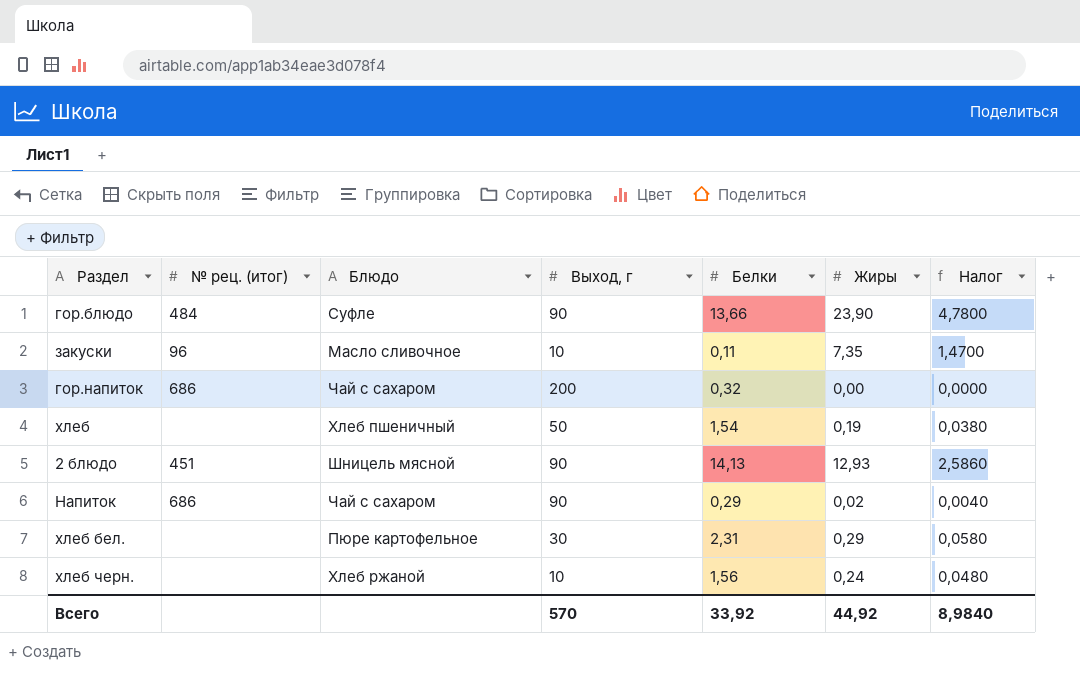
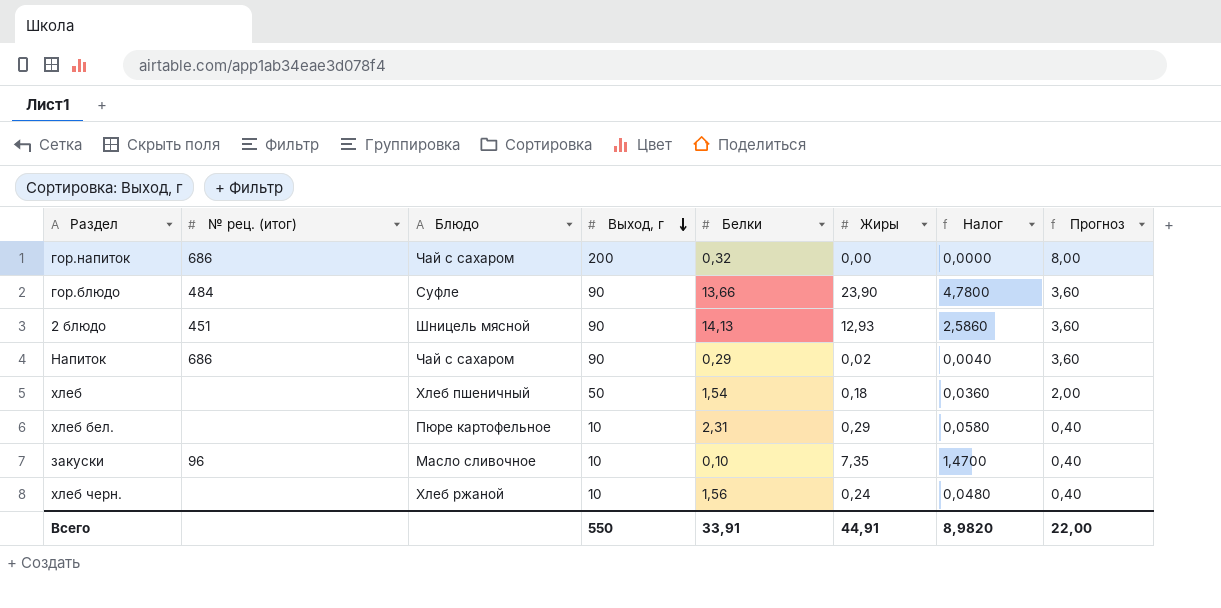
row order: none -> Выход, г descending
column Прогноз | formula: none -> [Выход, г] * 0,04
хлеб | Жиры: 0,19 -> 0,18
хлеб | Налог: 0,0380 -> 0,0360
хлеб бел. | Выход, г: 30 -> 10
закуски | Белки: 0,11 -> 0,10
Всего | Выход, г: 570 -> 550
Всего | Белки: 33,92 -> 33,91
Всего | Жиры: 44,92 -> 44,91
Всего | Налог: 8,9840 -> 8,9820

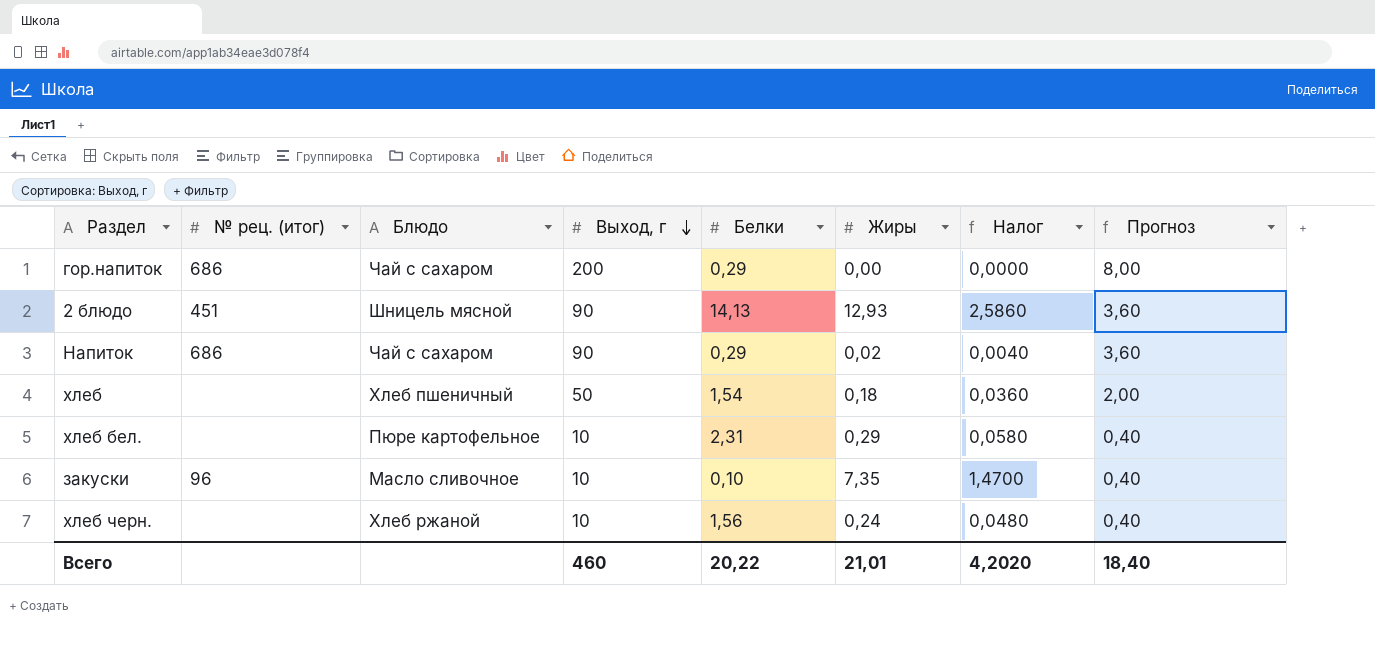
row гор.блюдо: 484 | Суфле | 90 | 13,66 | 23,90 | 4,7800 | 3,60 -> none
гор.напиток | Белки: 0,32 -> 0,29
Всего | Выход, г: 550 -> 460
Всего | Белки: 33,91 -> 20,22
Всего | Жиры: 44,91 -> 21,01
Всего | Налог: 8,9820 -> 4,2020
Всего | Прогноз: 22,00 -> 18,40

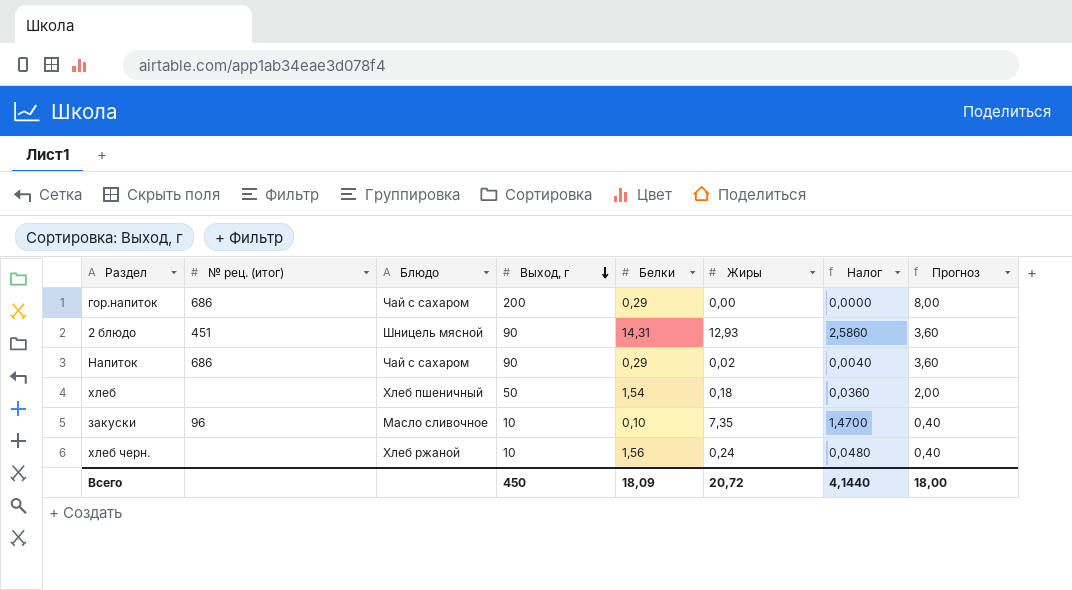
row хлеб бел.: none | Пюре картофельное | 10 | 2,31 | 0,29 | 0,0580 | 0,40 -> none
2 блюдо | Белки: 14,13 -> 14,31
Всего | Выход, г: 460 -> 450
Всего | Белки: 20,22 -> 18,09
Всего | Жиры: 21,01 -> 20,72
Всего | Налог: 4,2020 -> 4,1440
Всего | Прогноз: 18,40 -> 18,00

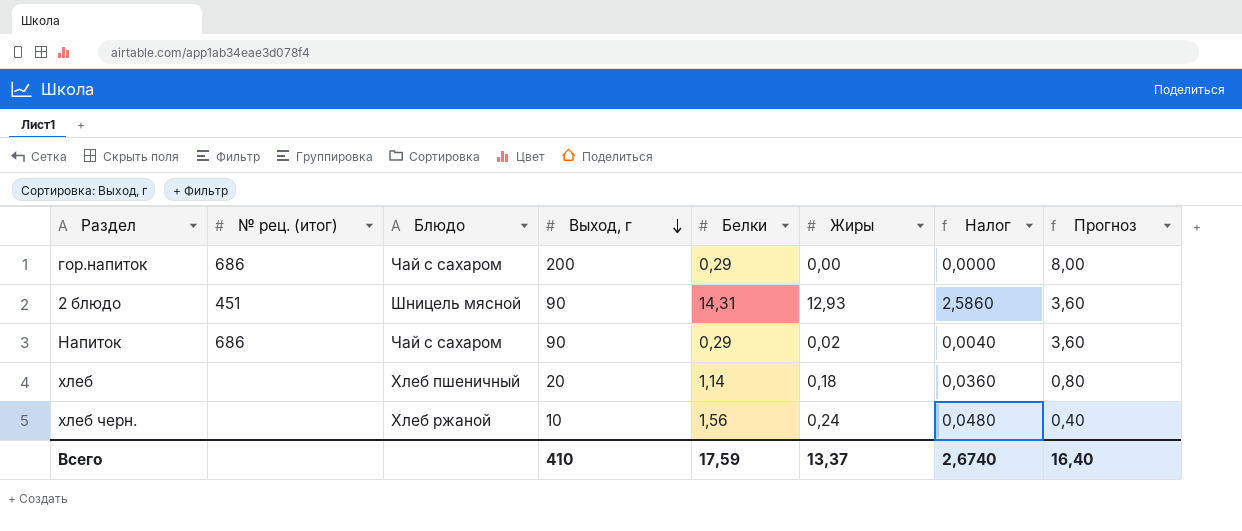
row закуски: 96 | Масло сливочное | 10 | 0,10 | 7,35 | 1,4700 | 0,40 -> none
хлеб | Выход, г: 50 -> 20
хлеб | Белки: 1,54 -> 1,14
хлеб | Прогноз: 2,00 -> 0,80
Всего | Выход, г: 450 -> 410
Всего | Белки: 18,09 -> 17,59
Всего | Жиры: 20,72 -> 13,37
Всего | Налог: 4,1440 -> 2,6740
Всего | Прогноз: 18,00 -> 16,40

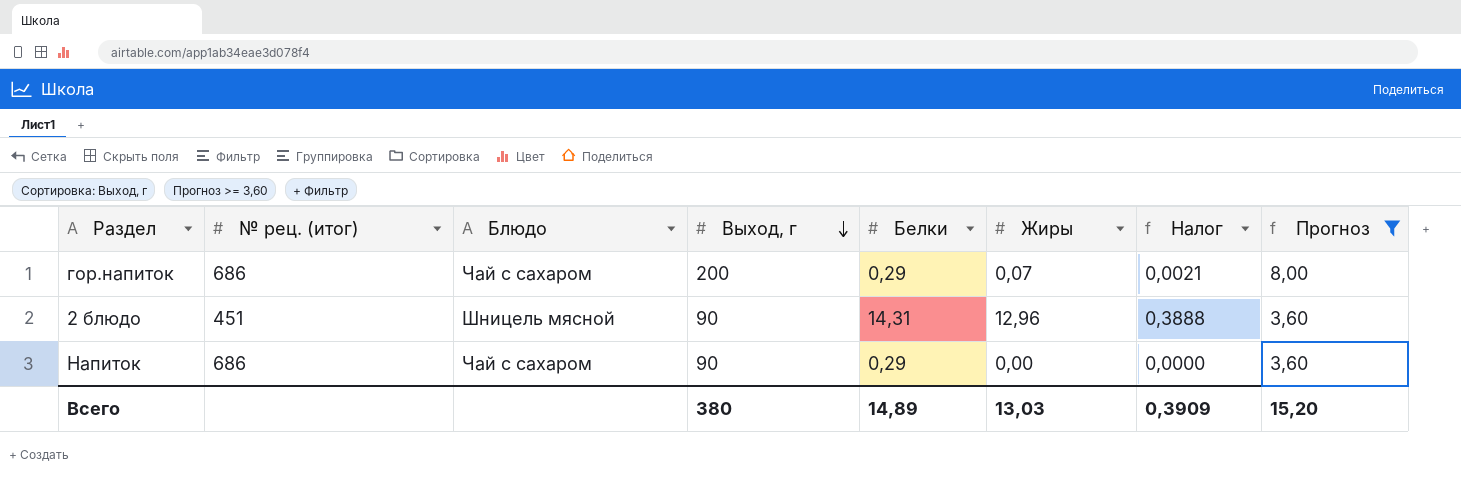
filter: none -> Прогноз >= 3,60
column Налог | formula: [Жиры] * 0,2 -> [Жиры] * 0,03
гор.напиток | Жиры: 0,00 -> 0,07
2 блюдо | Жиры: 12,93 -> 12,96
Напиток | Жиры: 0,02 -> 0,00
Всего | Выход, г: 410 -> 380
Всего | Белки: 17,59 -> 14,89
Всего | Жиры: 13,37 -> 13,03
Всего | Налог: 2,6740 -> 0,3909
Всего | Прогноз: 16,40 -> 15,20

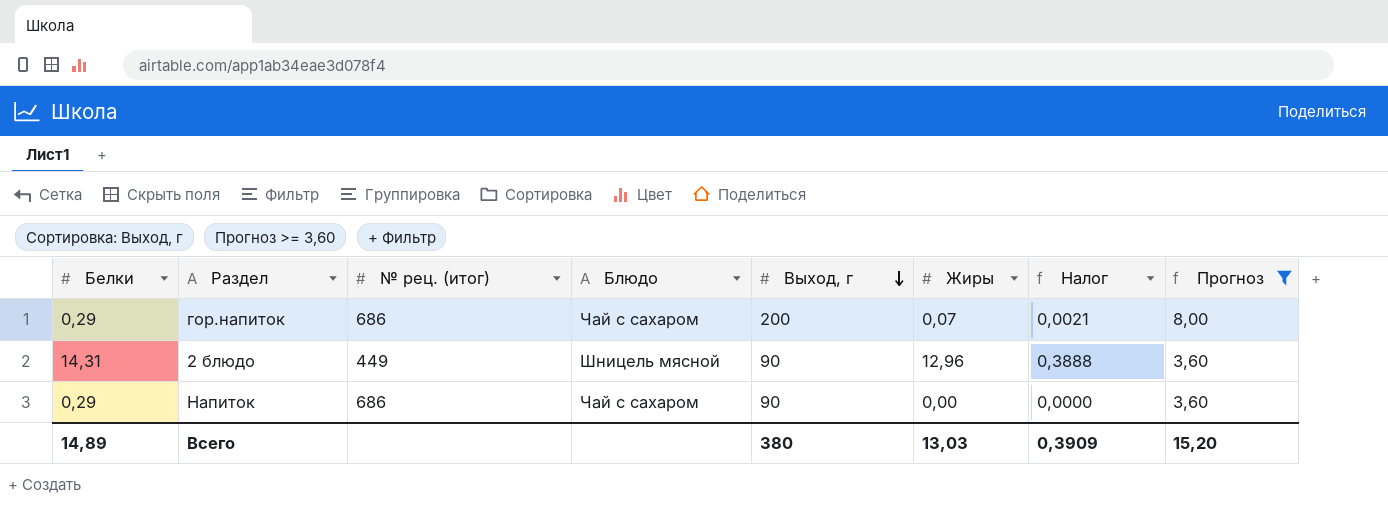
column Белки | position: 5 -> 1
2 блюдо | № рец. (итог): 451 -> 449

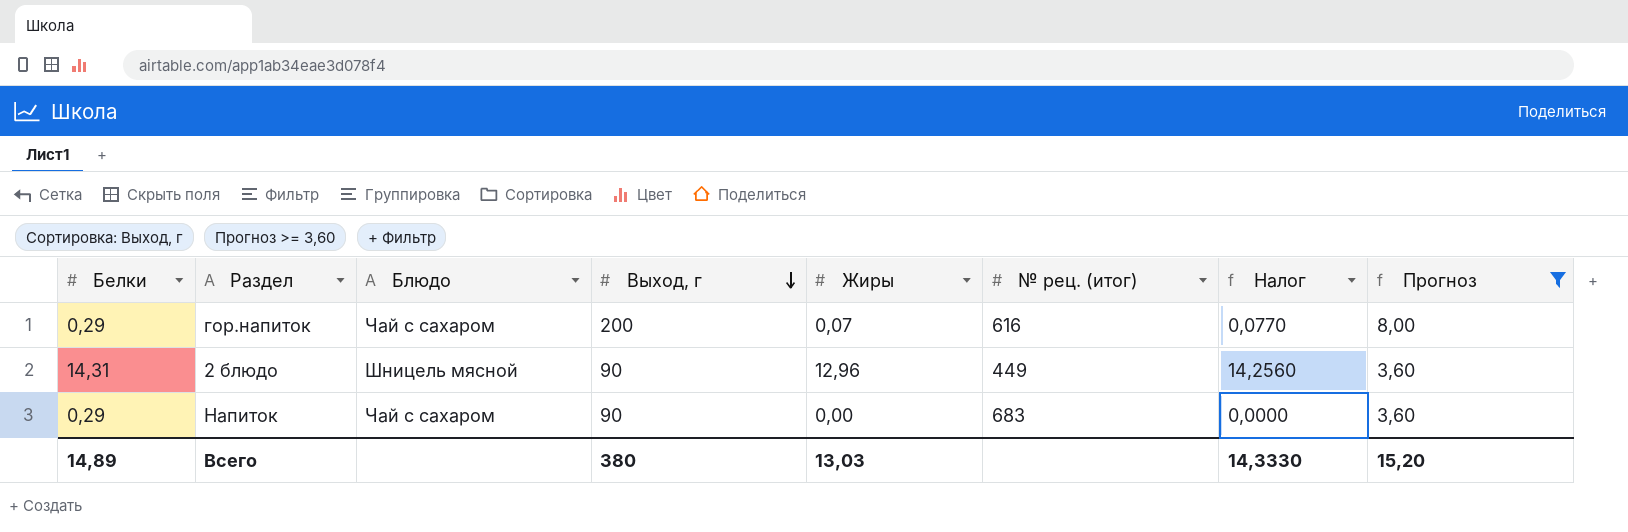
column № рец. (итог) | position: 3 -> 6
column Налог | formula: [Жиры] * 0,03 -> [Жиры] * 1,1
гор.напиток | № рец. (итог): 686 -> 616
Напиток | № рец. (итог): 686 -> 683
Всего | Налог: 0,3909 -> 14,3330

